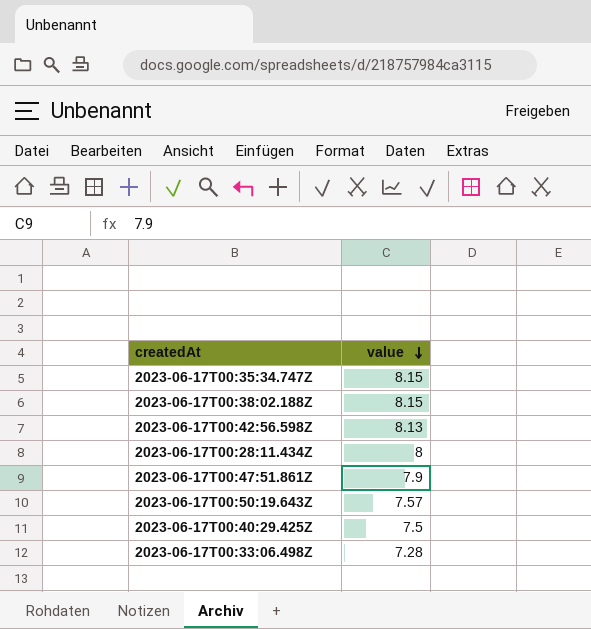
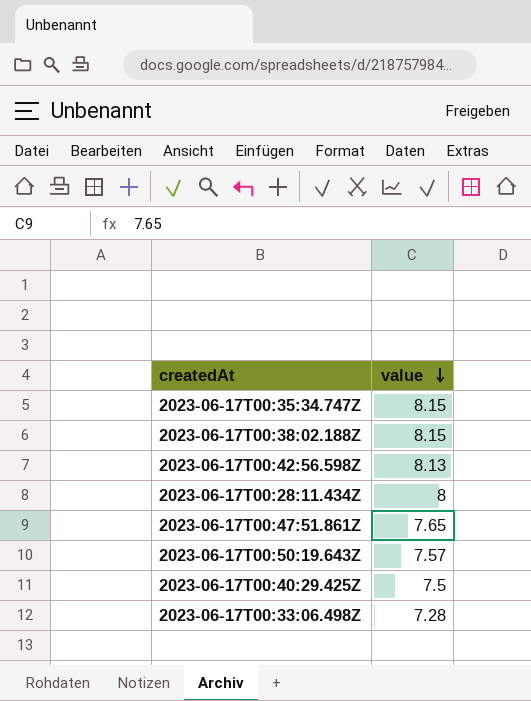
2023-06-17T00:47:51.861Z | value: 7.9 -> 7.65

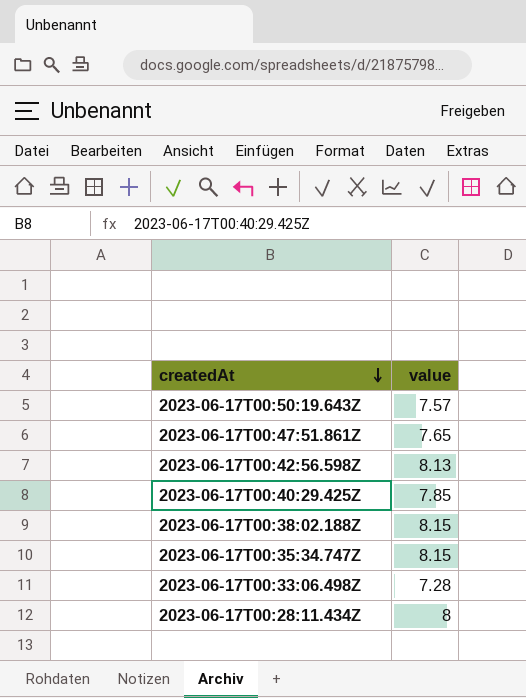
row order: value descending -> createdAt descending
2023-06-17T00:40:29.425Z | value: 7.5 -> 7.85

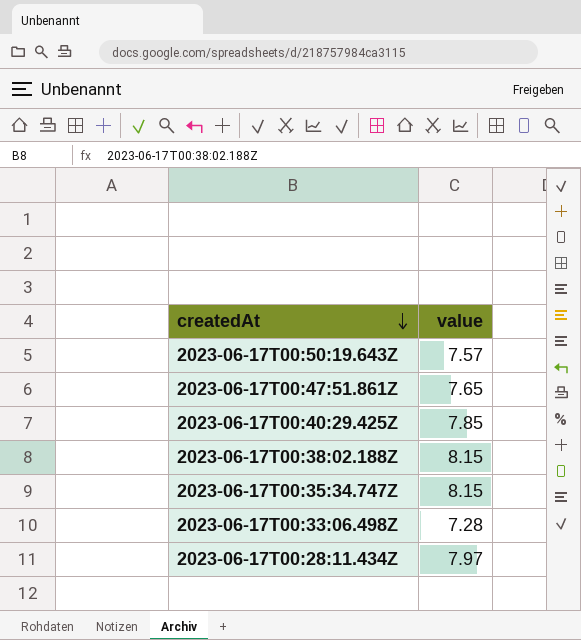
row 2023-06-17T00:42:56.598Z: 8.13 -> none
2023-06-17T00:28:11.434Z | value: 8 -> 7.97

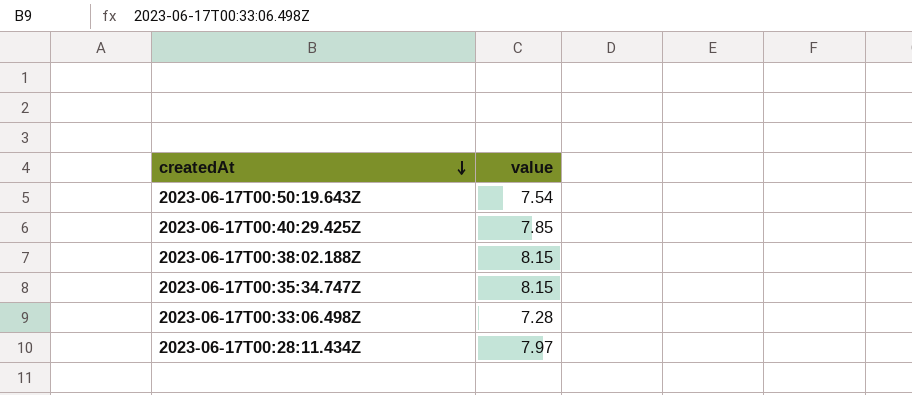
row 2023-06-17T00:47:51.861Z: 7.65 -> none
2023-06-17T00:50:19.643Z | value: 7.57 -> 7.54

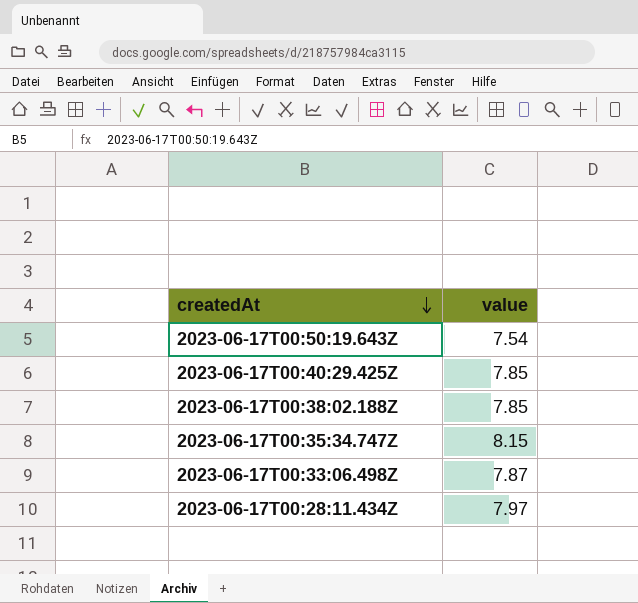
2023-06-17T00:38:02.188Z | value: 8.15 -> 7.85
2023-06-17T00:33:06.498Z | value: 7.28 -> 7.87

